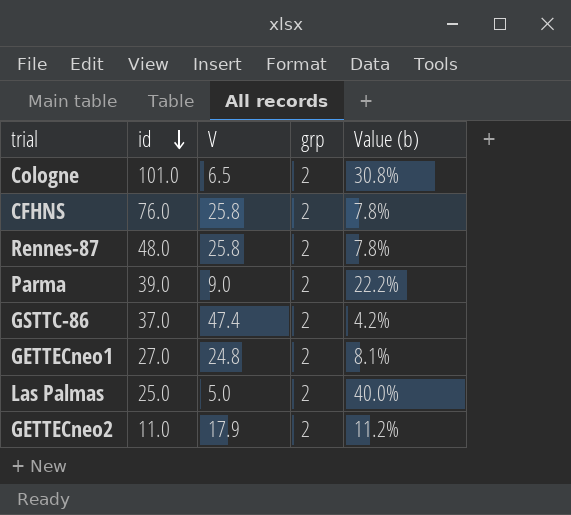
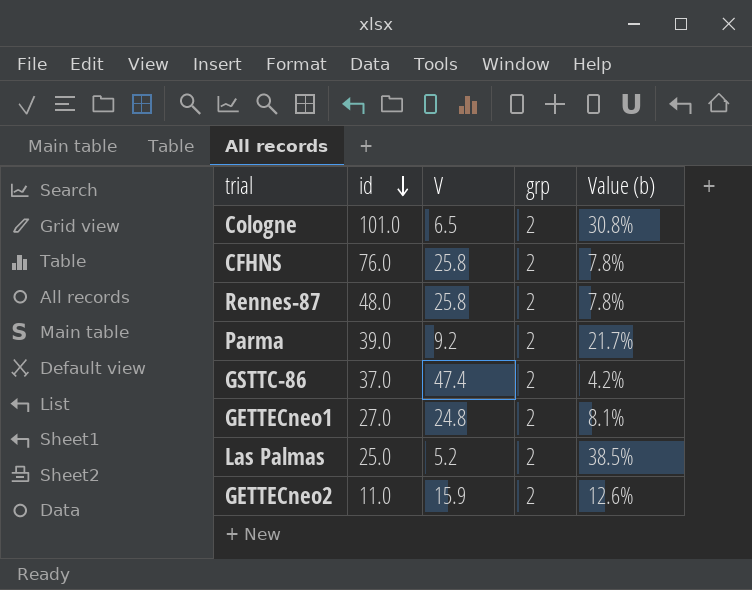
Parma | V: 9.0 -> 9.2
Parma | Value (b): 22.2% -> 21.7%
Las Palmas | V: 5.0 -> 5.2
Las Palmas | Value (b): 40.0% -> 38.5%
GETTECneo2 | V: 17.9 -> 15.9
GETTECneo2 | Value (b): 11.2% -> 12.6%

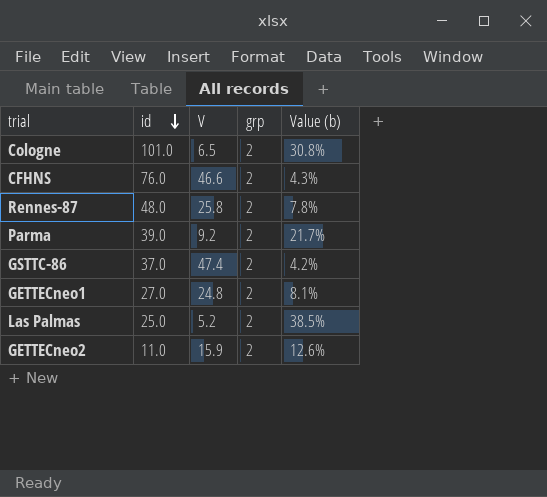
CFHNS | V: 25.8 -> 46.6
CFHNS | Value (b): 7.8% -> 4.3%

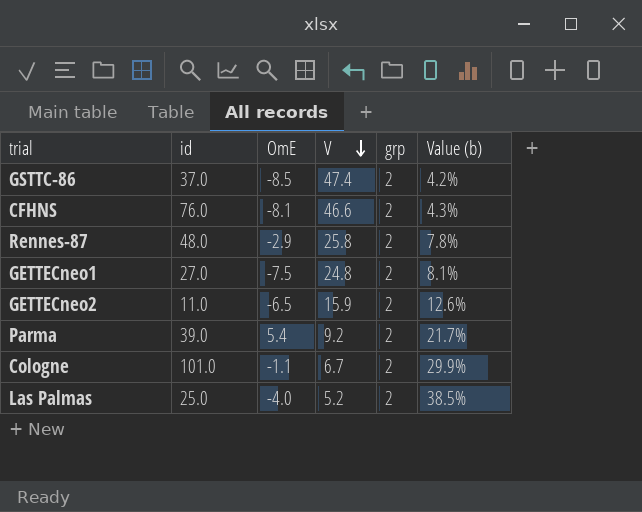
row order: id descending -> V descending
column OmE | position: none -> 3
Cologne | V: 6.5 -> 6.7
Cologne | Value (b): 30.8% -> 29.9%

